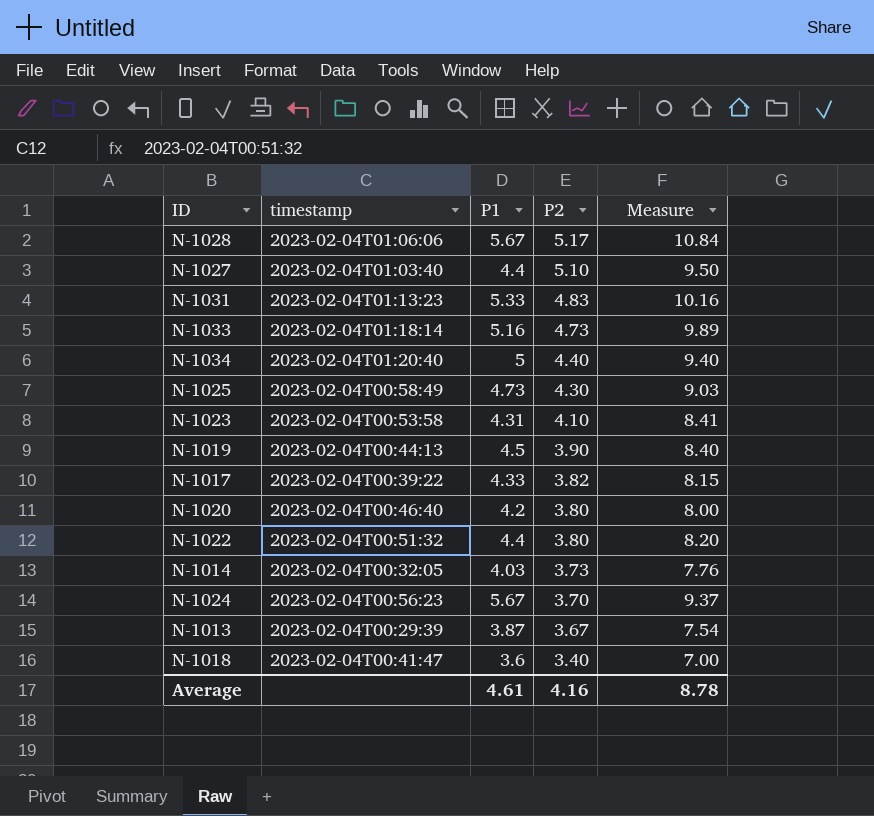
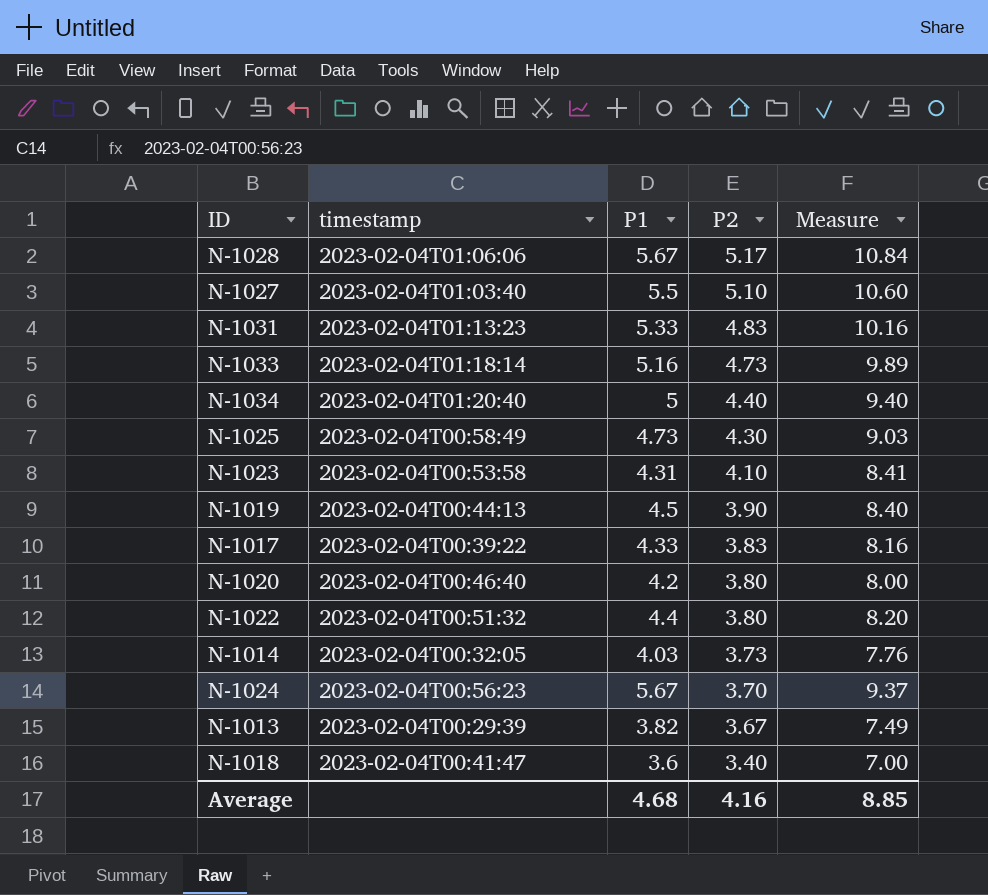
N-1027 | P1: 4.4 -> 5.5
N-1027 | Measure: 9.50 -> 10.60
N-1017 | P2: 3.82 -> 3.83
N-1017 | Measure: 8.15 -> 8.16
N-1013 | P1: 3.87 -> 3.82
N-1013 | Measure: 7.54 -> 7.49
Average | P1: 4.61 -> 4.68
Average | Measure: 8.78 -> 8.85

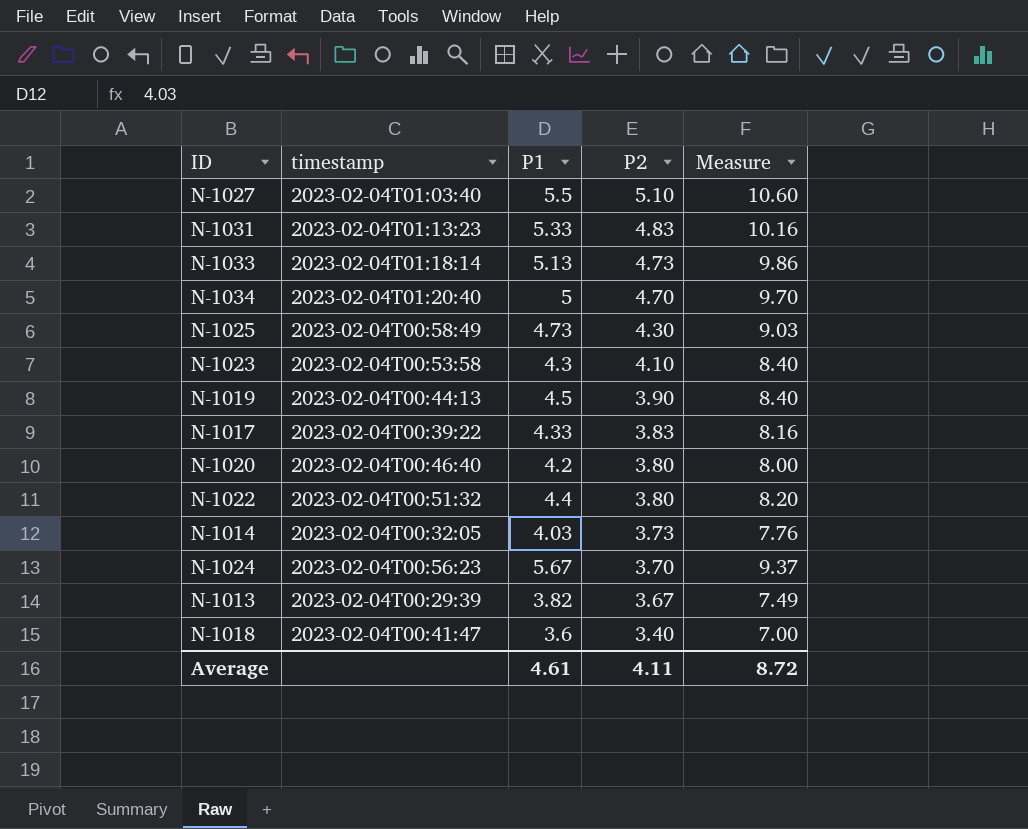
row N-1028: 2023-02-04T01:06:06 | 5.67 | 5.17 | 10.84 -> none
N-1033 | P1: 5.16 -> 5.13
N-1033 | Measure: 9.89 -> 9.86
N-1034 | P2: 4.40 -> 4.70
N-1034 | Measure: 9.40 -> 9.70
N-1023 | P1: 4.31 -> 4.3
N-1023 | Measure: 8.41 -> 8.40
Average | P1: 4.68 -> 4.61
Average | P2: 4.16 -> 4.11
Average | Measure: 8.85 -> 8.72

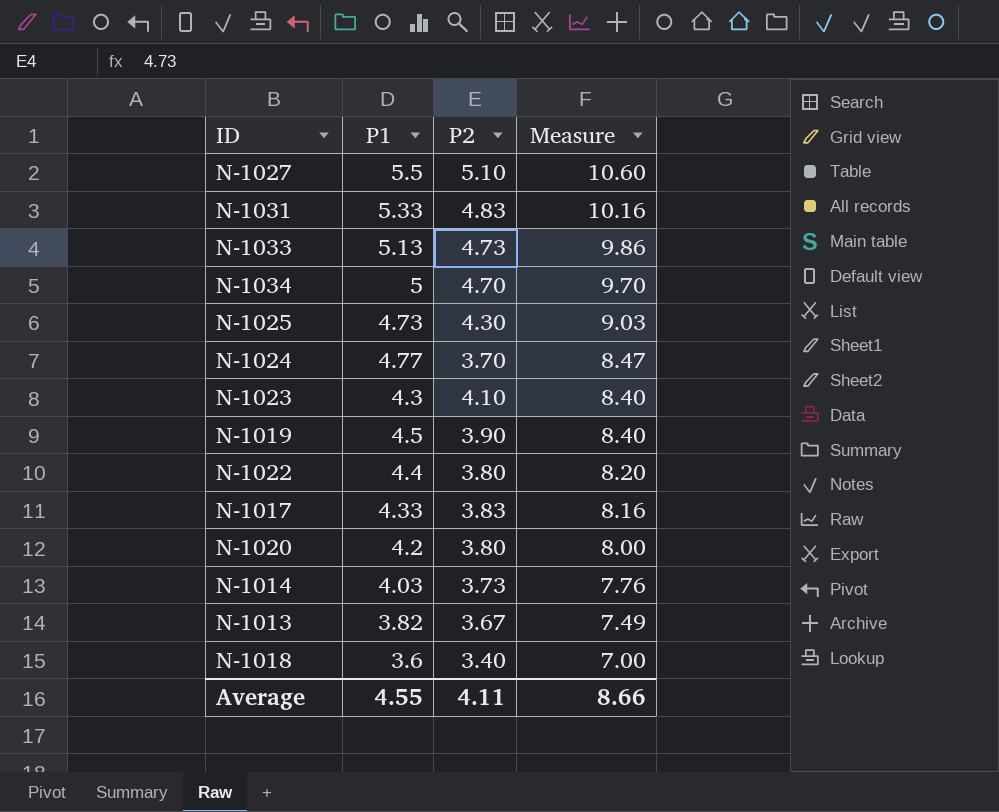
row order: P2 descending -> Measure descending
column timestamp | position: 2 -> none
N-1024 | P1: 5.67 -> 4.77
N-1024 | Measure: 9.37 -> 8.47
Average | P1: 4.61 -> 4.55
Average | Measure: 8.72 -> 8.66

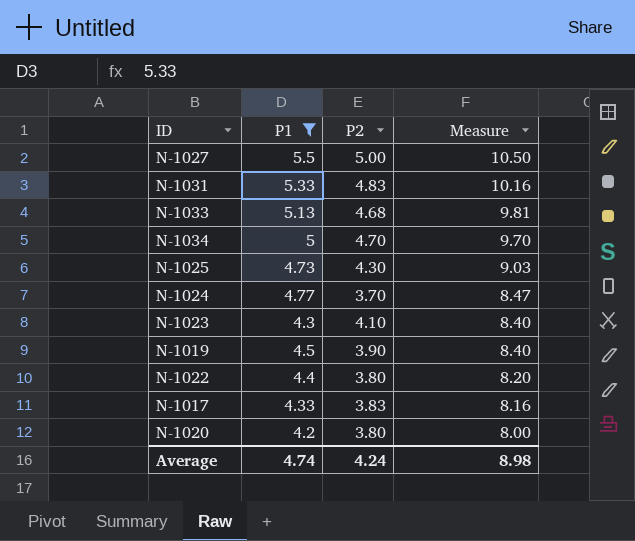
filter: none -> P1 >= 4.2
N-1027 | P2: 5.10 -> 5.00
N-1027 | Measure: 10.60 -> 10.50
N-1033 | P2: 4.73 -> 4.68
N-1033 | Measure: 9.86 -> 9.81
Average | P1: 4.55 -> 4.74
Average | P2: 4.11 -> 4.24
Average | Measure: 8.66 -> 8.98

